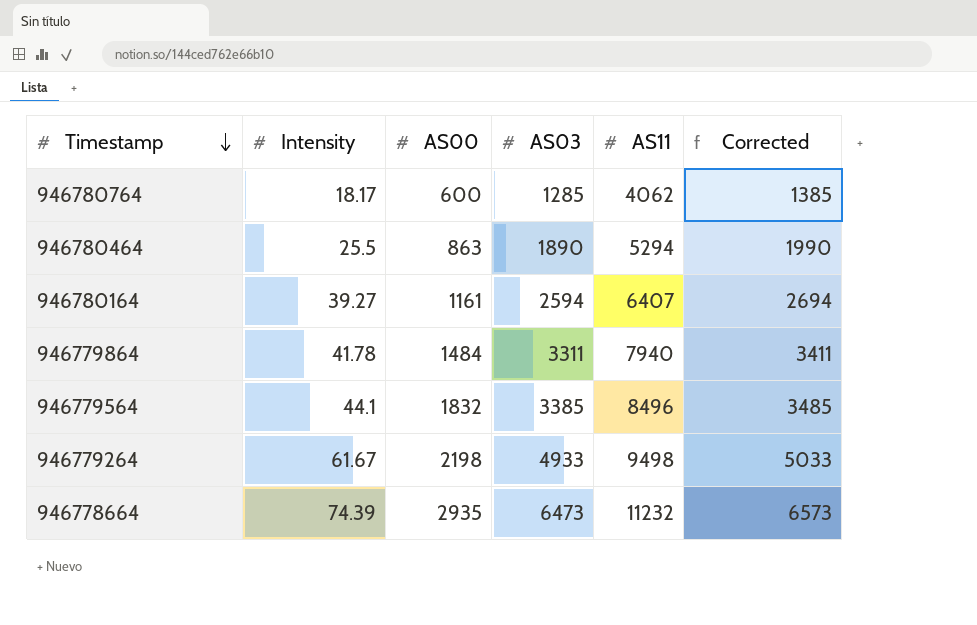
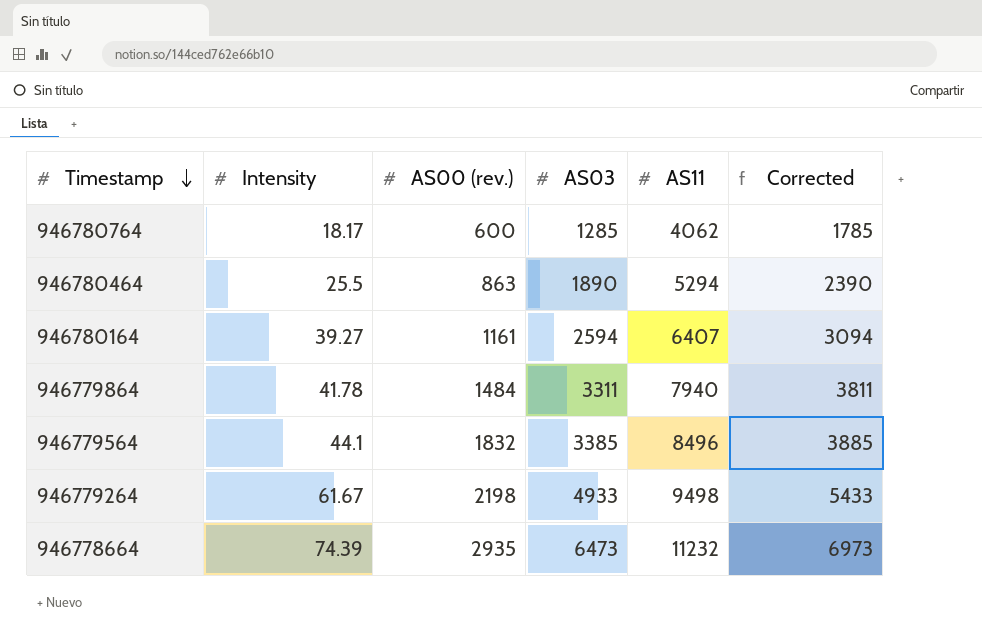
column name: AS00 -> AS00 (rev.)
column Corrected | formula: [AS03] + 100 -> [AS03] + 500

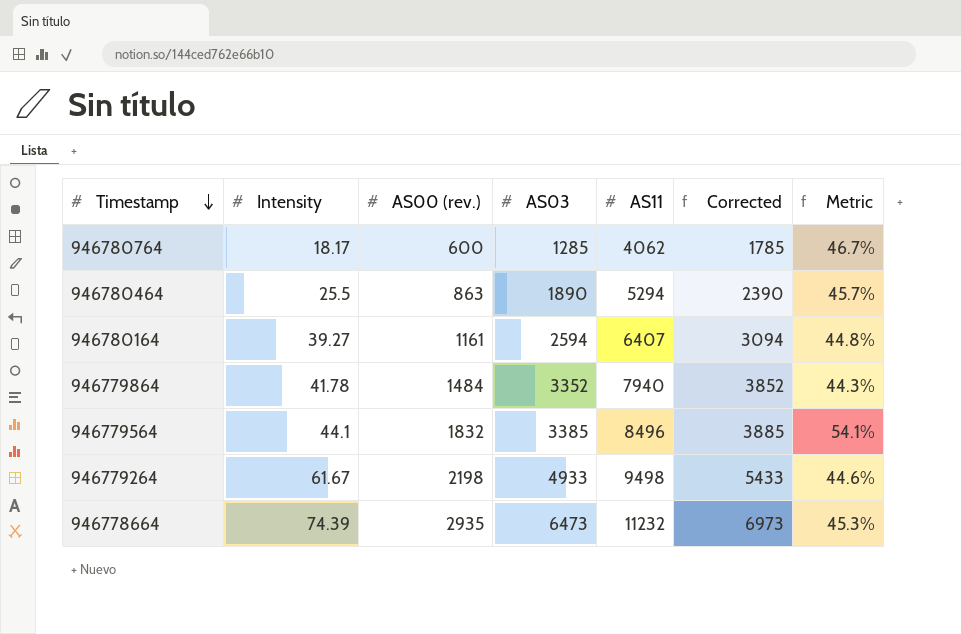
column Metric | formula: none -> [AS00 (rev.)] / [AS03]
946779864 | AS03: 3311 -> 3352
946779864 | Corrected: 3811 -> 3852

